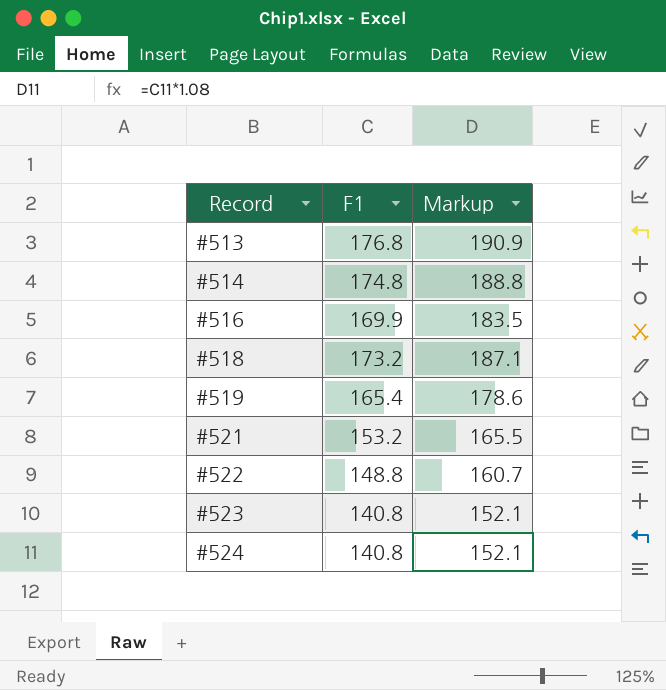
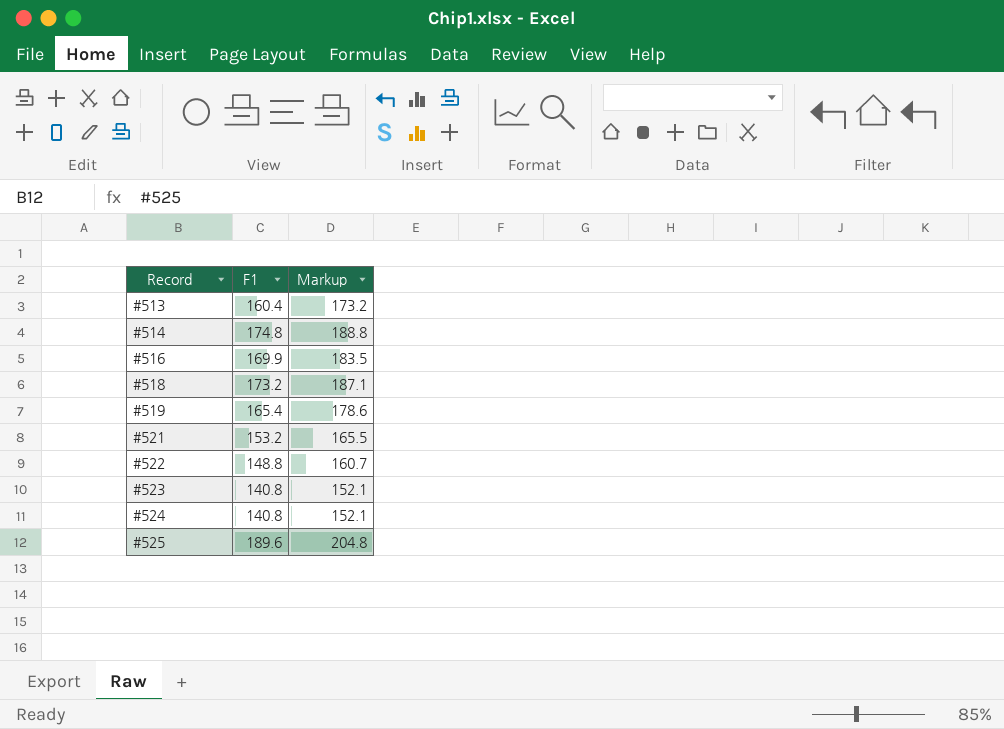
#513 | F1: 176.8 -> 160.4
#513 | Markup: 190.9 -> 173.2
row #525: none -> 189.6 | 204.8

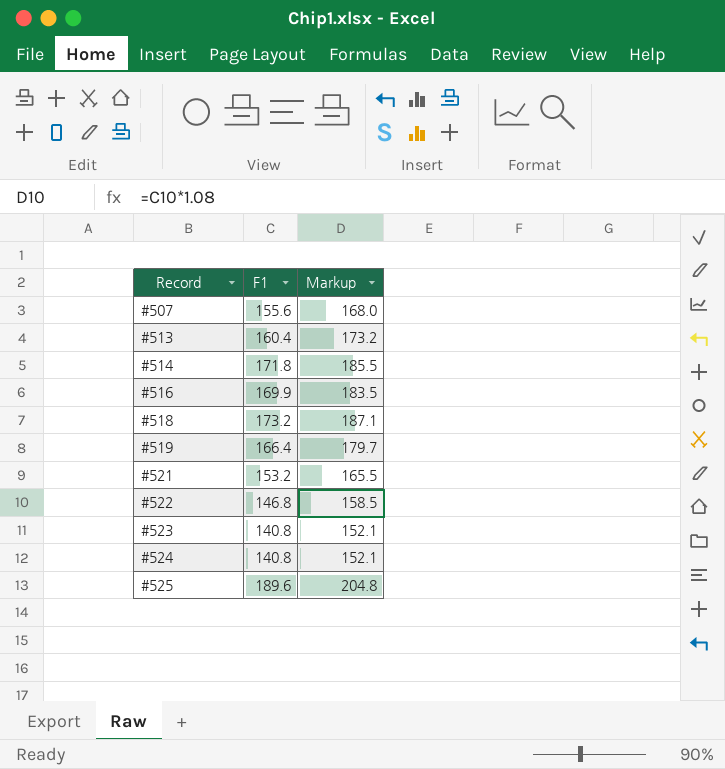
row #507: none -> 155.6 | 168.0
#514 | F1: 174.8 -> 171.8
#514 | Markup: 188.8 -> 185.5
#519 | F1: 165.4 -> 166.4
#519 | Markup: 178.6 -> 179.7
#522 | F1: 148.8 -> 146.8
#522 | Markup: 160.7 -> 158.5

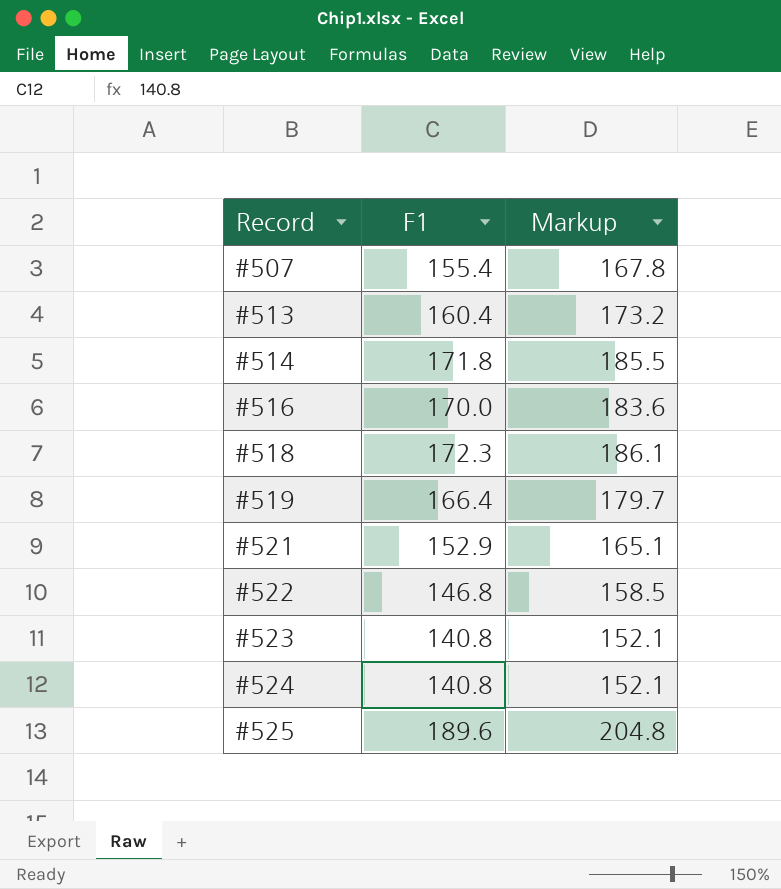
#507 | F1: 155.6 -> 155.4
#507 | Markup: 168.0 -> 167.8
#516 | F1: 169.9 -> 170.0
#516 | Markup: 183.5 -> 183.6
#518 | F1: 173.2 -> 172.3
#518 | Markup: 187.1 -> 186.1
#521 | F1: 153.2 -> 152.9
#521 | Markup: 165.5 -> 165.1

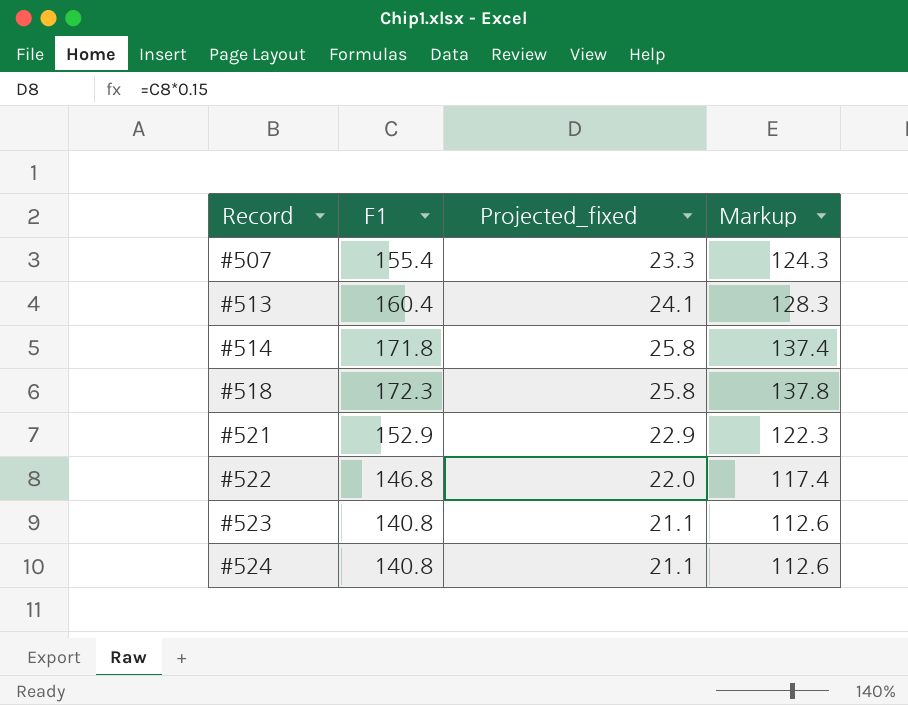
column Projected_fixed | formula: none -> [F1] * 0.15
column Markup | formula: [F1] * 1.08 -> [F1] * 0.8
row #516: 170.0 | 183.6 -> none
row #519: 166.4 | 179.7 -> none
row #525: 189.6 | 204.8 -> none

